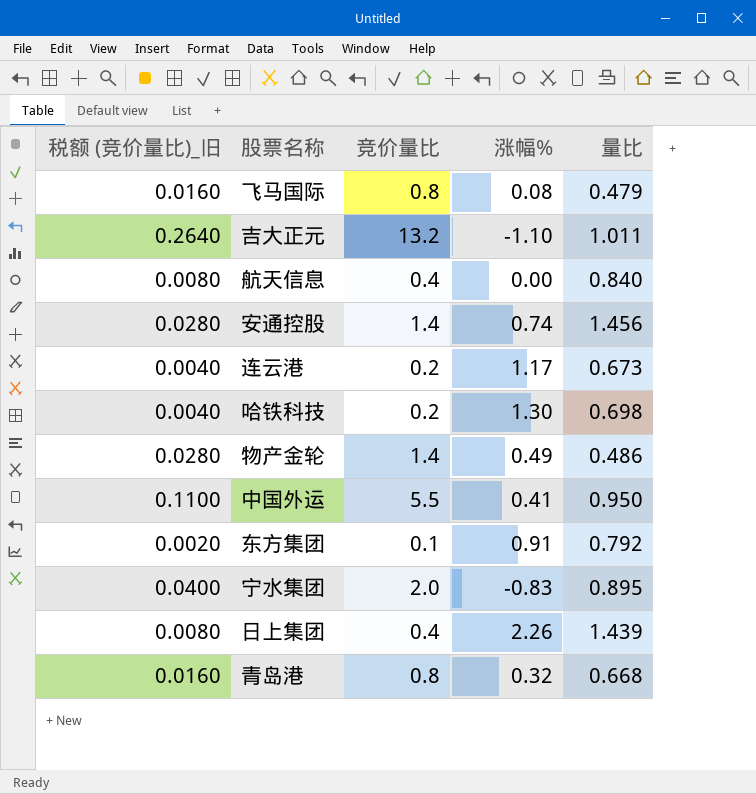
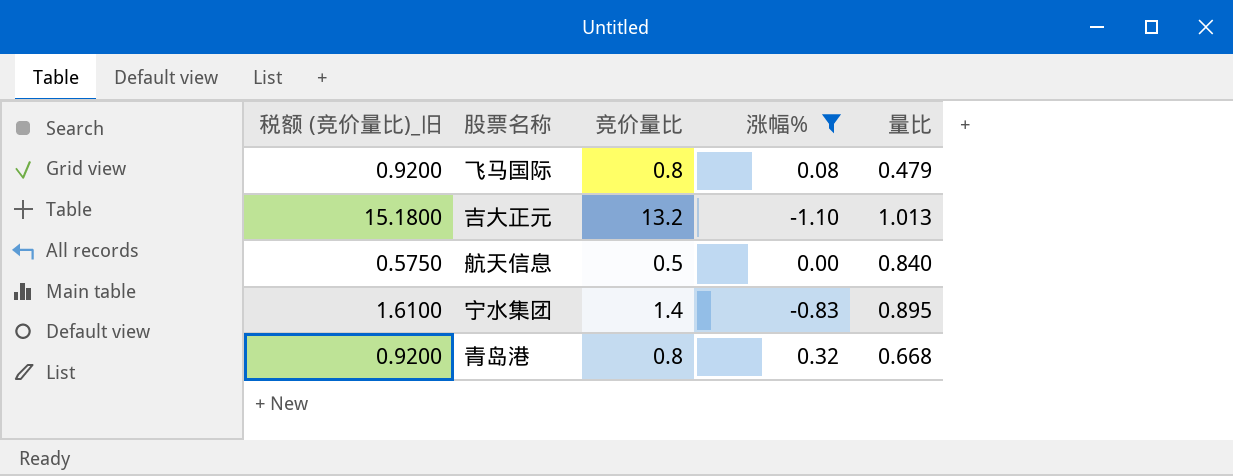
filter: none -> 涨幅% <= 0.32
column 税额 (竞价量比)_旧 | formula: [竞价量比] * 0.02 -> [竞价量比] * 1.15
吉大正元 | 量比: 1.011 -> 1.013
航天信息 | 竞价量比: 0.4 -> 0.5
宁水集团 | 竞价量比: 2.0 -> 1.4

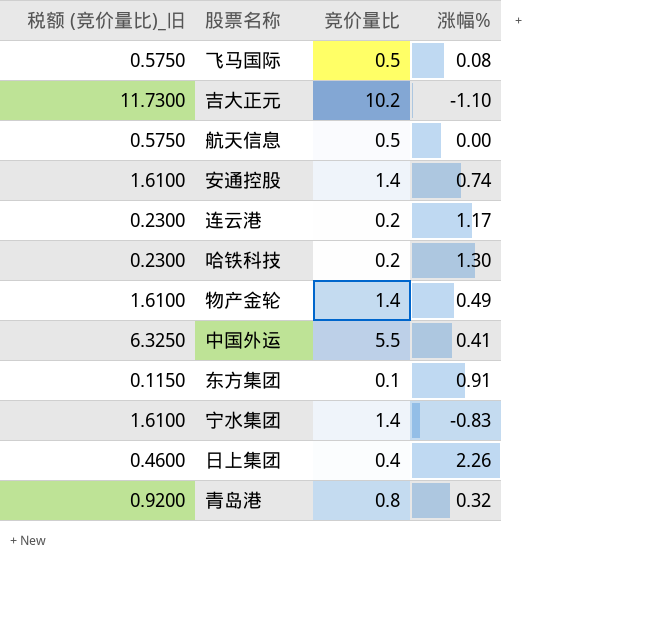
filter: 涨幅% <= 0.32 -> none
column 量比 | position: 5 -> none
飞马国际 | 税额 (竞价量比)_旧: 0.9200 -> 0.5750
飞马国际 | 竞价量比: 0.8 -> 0.5
吉大正元 | 税额 (竞价量比)_旧: 15.1800 -> 11.7300
吉大正元 | 竞价量比: 13.2 -> 10.2

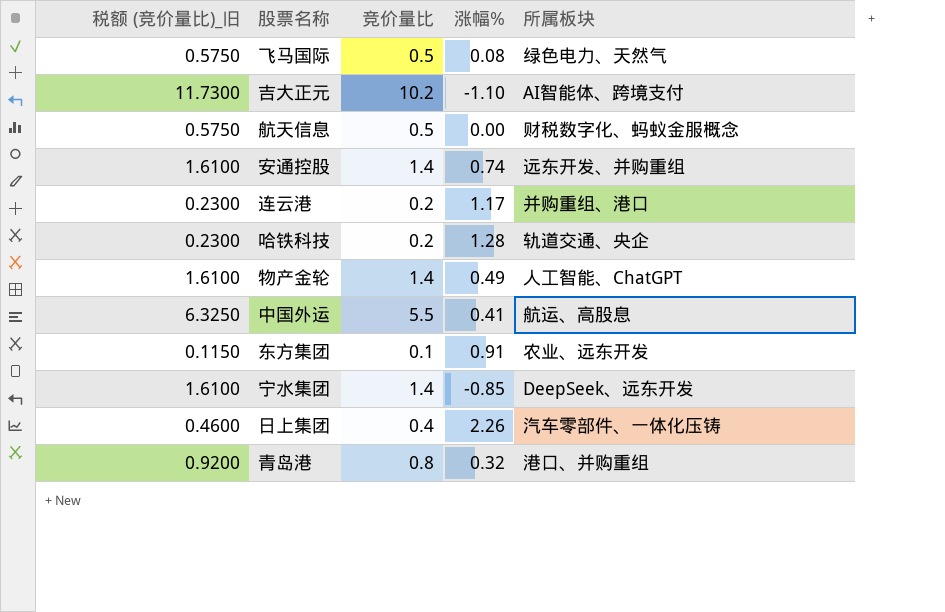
column 所属板块 | position: none -> 5
哈铁科技 | 涨幅%: 1.30 -> 1.28
宁水集团 | 涨幅%: -0.83 -> -0.85

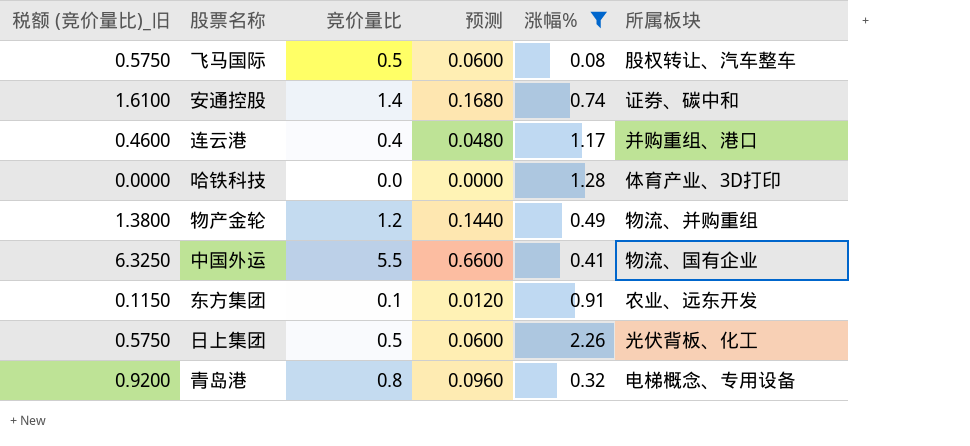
filter: none -> 涨幅% >= 0.08
column 预测 | formula: none -> [竞价量比] * 0.12
飞马国际 | 所属板块: 绿色电力、天然气 -> 股权转让、汽车整车
安通控股 | 所属板块: 远东开发、并购重组 -> 证券、碳中和
连云港 | 税额 (竞价量比)_旧: 0.2300 -> 0.4600
连云港 | 竞价量比: 0.2 -> 0.4
哈铁科技 | 税额 (竞价量比)_旧: 0.2300 -> 0.0000
哈铁科技 | 竞价量比: 0.2 -> 0.0
哈铁科技 | 所属板块: 轨道交通、央企 -> 体育产业、3D打印
物产金轮 | 税额 (竞价量比)_旧: 1.6100 -> 1.3800
物产金轮 | 竞价量比: 1.4 -> 1.2
物产金轮 | 所属板块: 人工智能、ChatGPT -> 物流、并购重组
中国外运 | 所属板块: 航运、高股息 -> 物流、国有企业
日上集团 | 税额 (竞价量比)_旧: 0.4600 -> 0.5750
日上集团 | 竞价量比: 0.4 -> 0.5
日上集团 | 所属板块: 汽车零部件、一体化压铸 -> 光伏背板、化工
青岛港 | 所属板块: 港口、并购重组 -> 电梯概念、专用设备

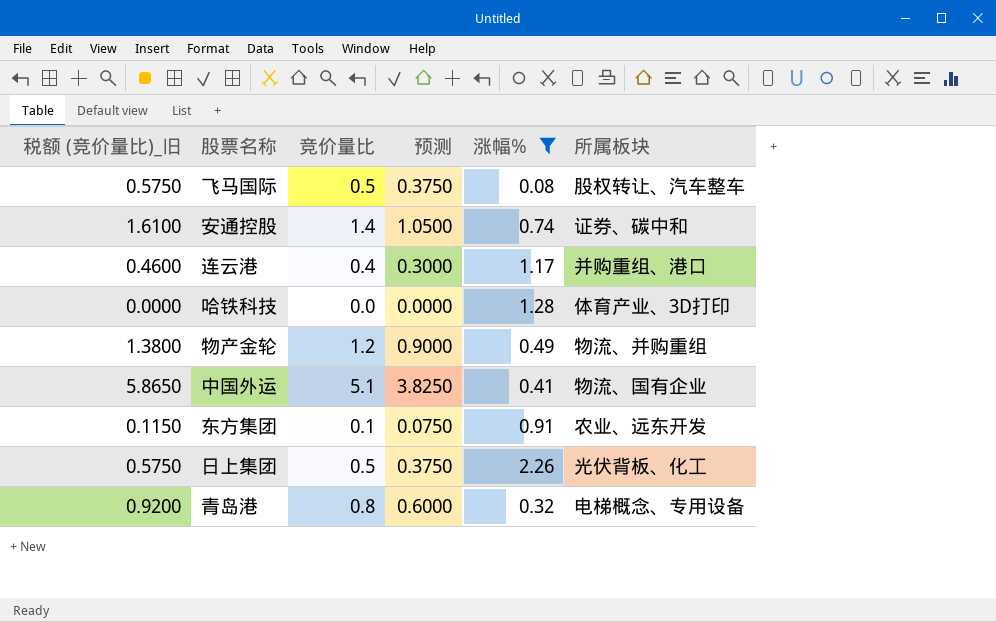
column 预测 | formula: [竞价量比] * 0.12 -> [竞价量比] * 0.75
中国外运 | 税额 (竞价量比)_旧: 6.3250 -> 5.8650
中国外运 | 竞价量比: 5.5 -> 5.1

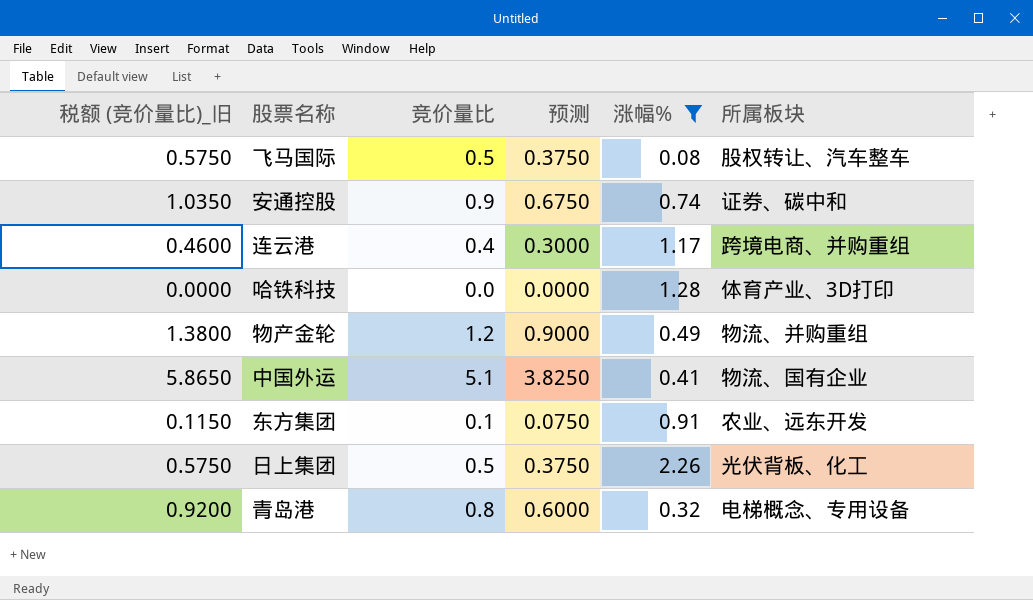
安通控股 | 税额 (竞价量比)_旧: 1.6100 -> 1.0350
安通控股 | 竞价量比: 1.4 -> 0.9
安通控股 | 预测: 1.0500 -> 0.6750
连云港 | 所属板块: 并购重组、港口 -> 跨境电商、并购重组

